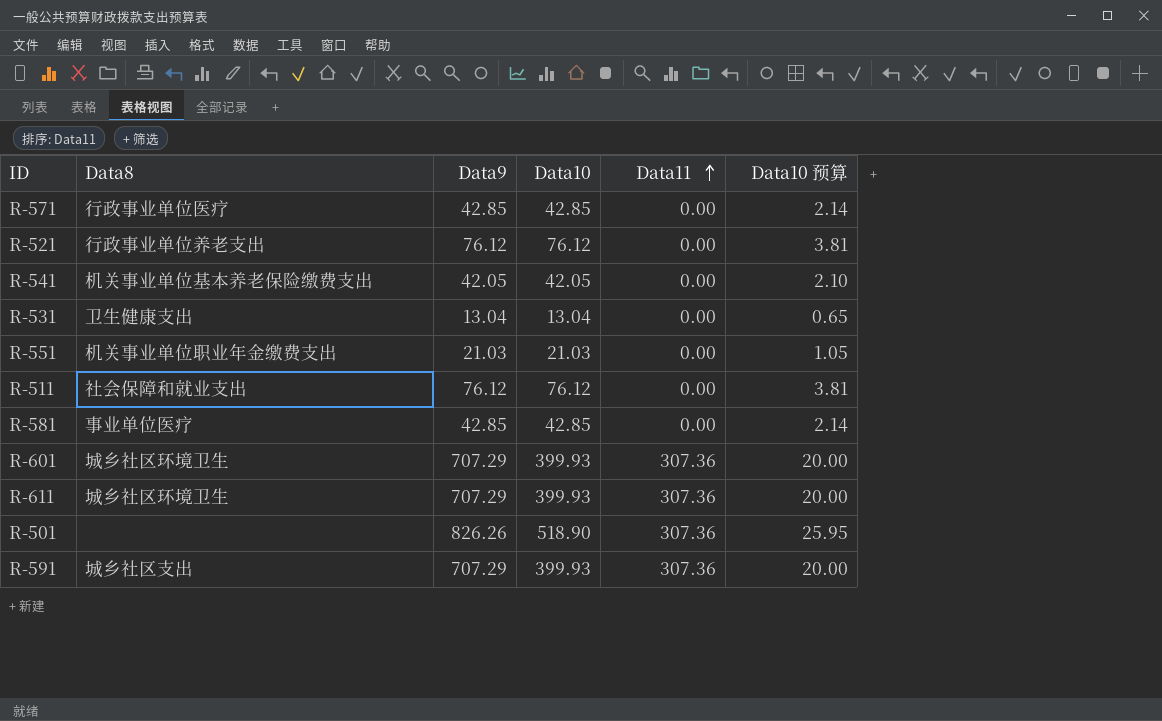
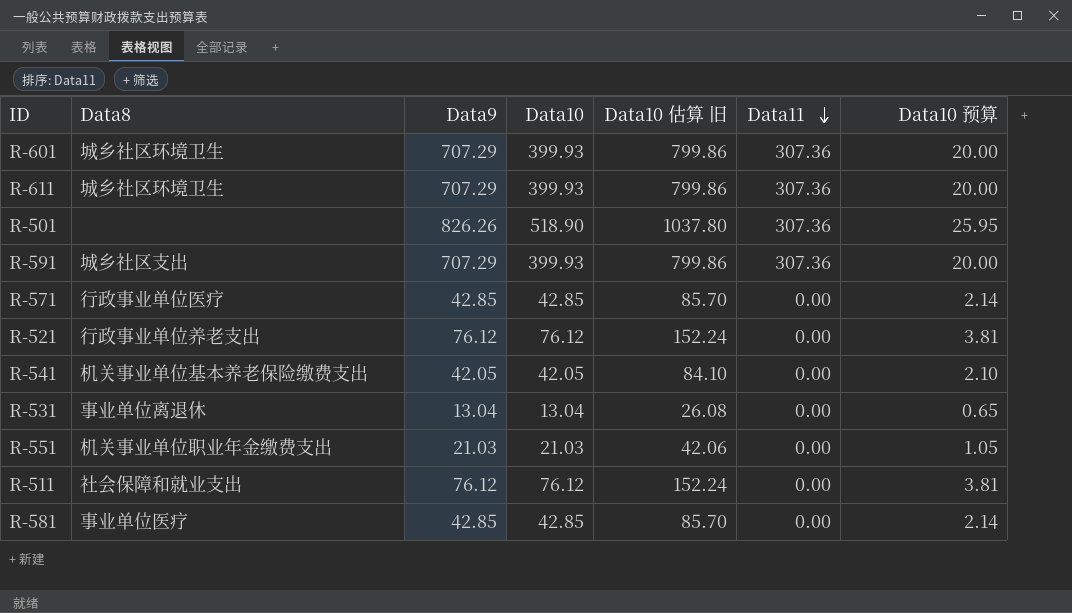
row order: Data11 ascending -> Data11 descending
column Data10 估算 旧 | formula: none -> [Data10] * 2
R-531 | Data8: 卫生健康支出 -> 事业单位离退休

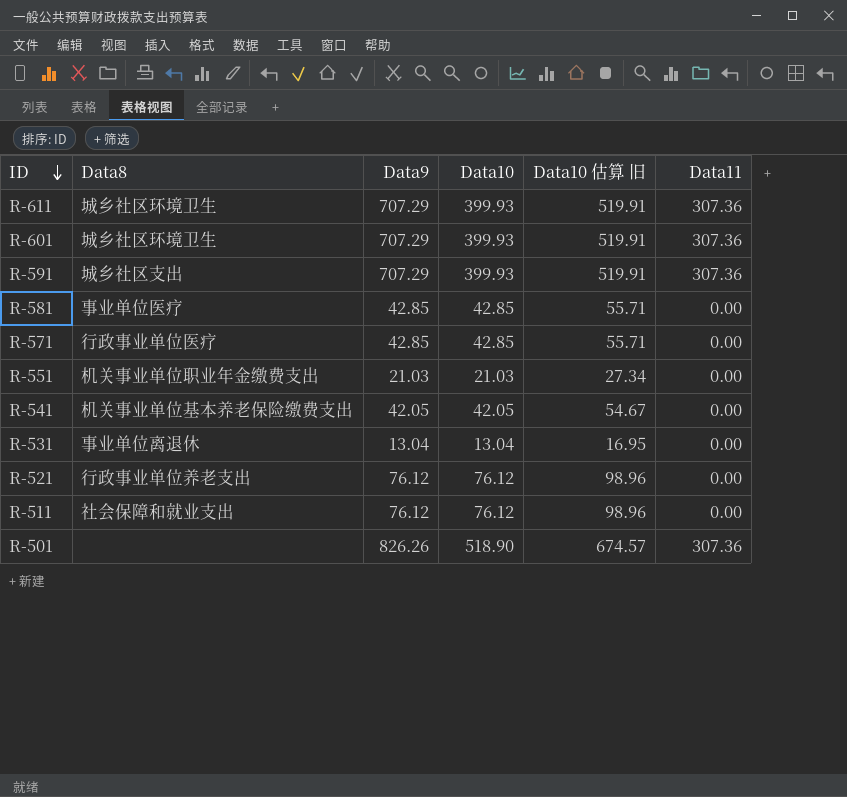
row order: Data11 descending -> ID descending
column Data10 预算 | formula: [Data10] * 0.05 -> none
column Data10 估算 旧 | formula: [Data10] * 2 -> [Data10] * 1.3

